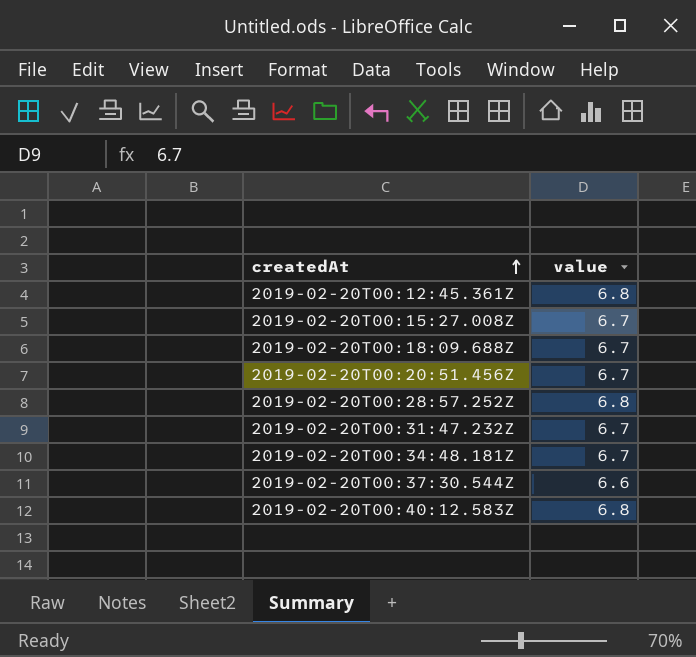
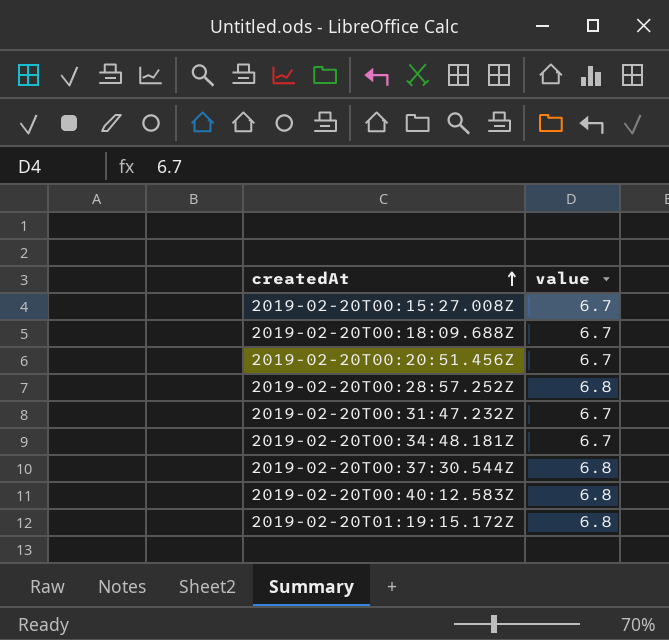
row 2019-02-20T00:12:45.361Z: 6.8 -> none
2019-02-20T00:37:30.544Z | value: 6.6 -> 6.8
row 2019-02-20T01:19:15.172Z: none -> 6.8

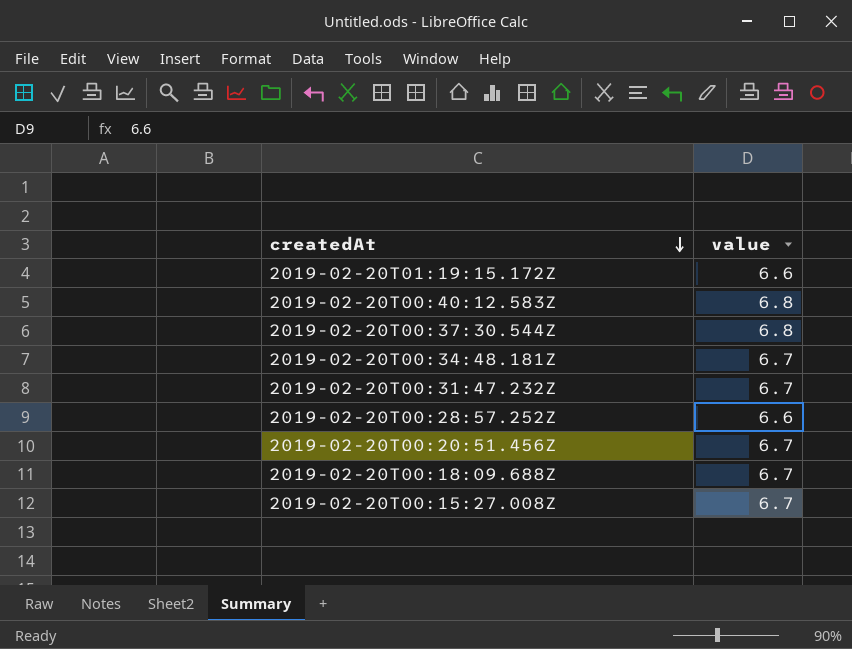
row order: createdAt ascending -> createdAt descending
2019-02-20T01:19:15.172Z | value: 6.8 -> 6.6
2019-02-20T00:28:57.252Z | value: 6.8 -> 6.6

